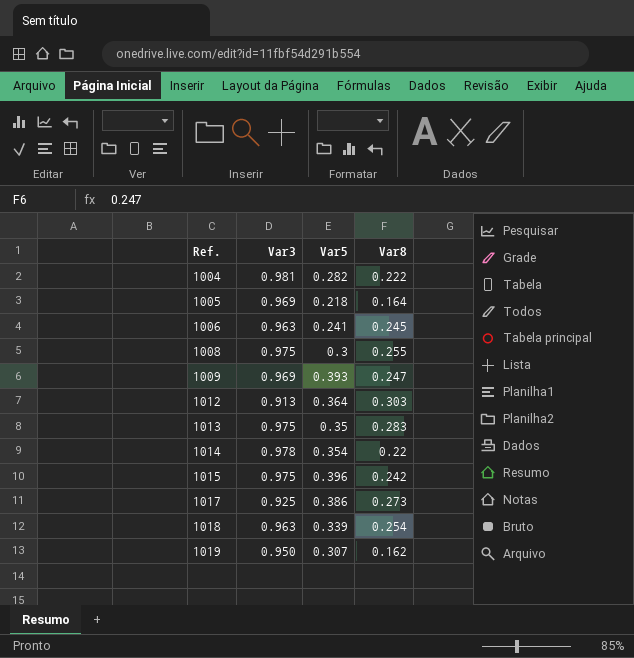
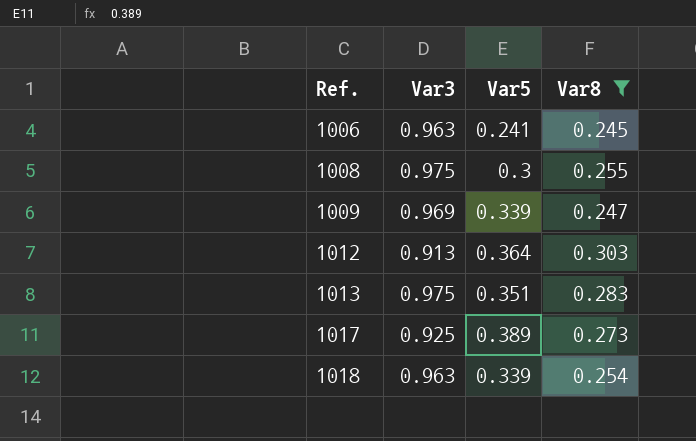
filter: none -> Var8 >= 0.245
1009 | Var5: 0.393 -> 0.339
1013 | Var5: 0.35 -> 0.351
1017 | Var5: 0.386 -> 0.389

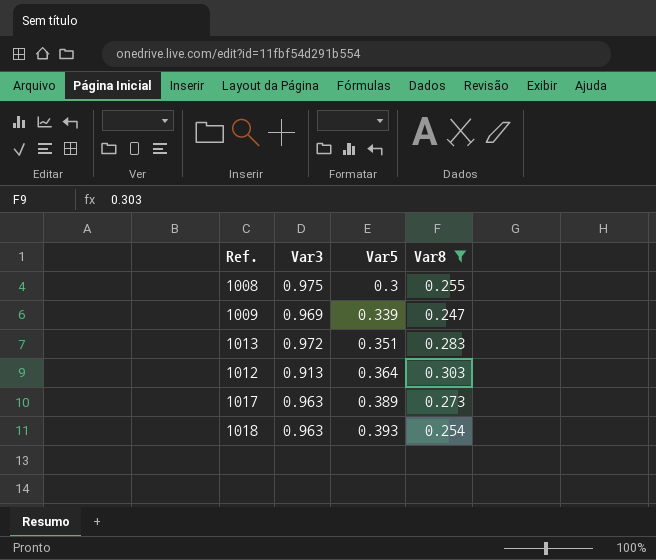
row order: Ref. ascending -> Var5 ascending
row 1006: 0.963 | 0.241 | 0.245 -> none
1013 | Var3: 0.975 -> 0.972
1017 | Var3: 0.925 -> 0.963
1018 | Var5: 0.339 -> 0.393

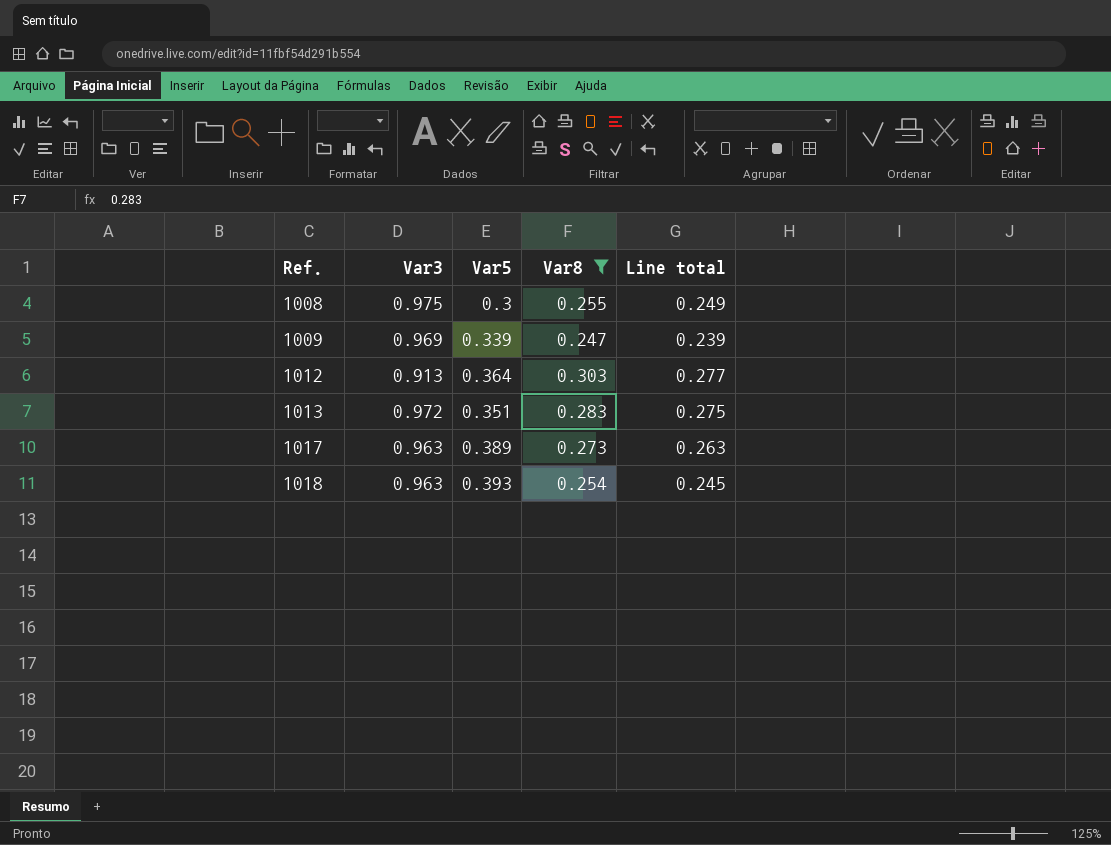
row order: Var5 ascending -> Ref. ascending
column Line total | formula: none -> [Var3] * [Var8]

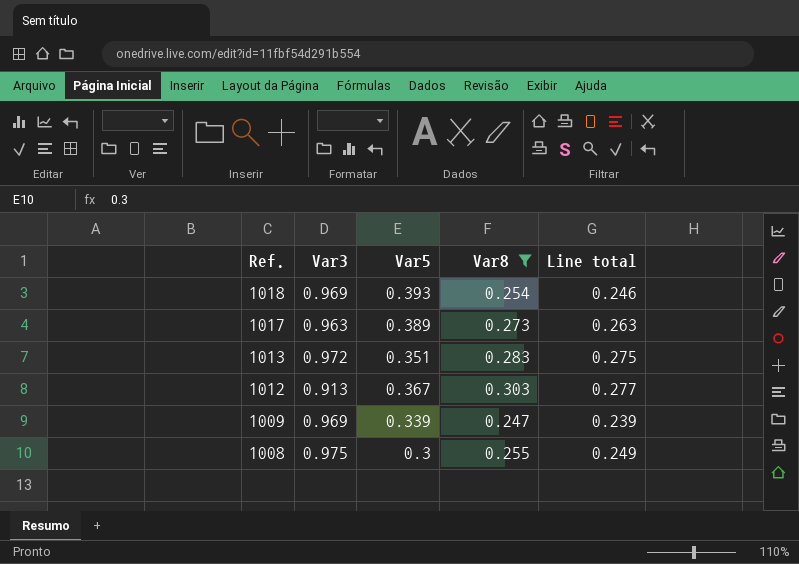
row order: Ref. ascending -> Ref. descending
1018 | Var3: 0.963 -> 0.969
1018 | Line total: 0.245 -> 0.246
1012 | Var5: 0.364 -> 0.367

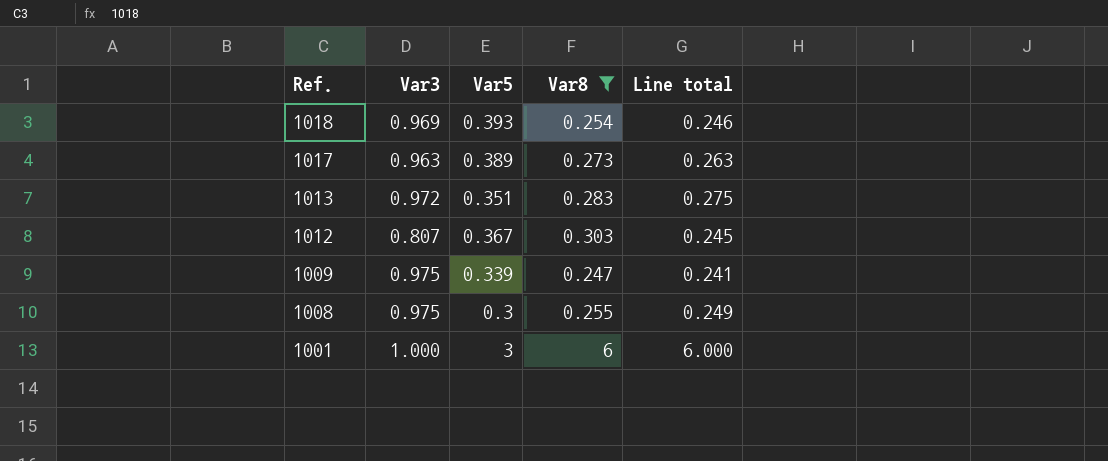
1012 | Var3: 0.913 -> 0.807
1012 | Line total: 0.277 -> 0.245
1009 | Var3: 0.969 -> 0.975
1009 | Line total: 0.239 -> 0.241
row 1001: none -> 1.000 | 3 | 6 | 6.000

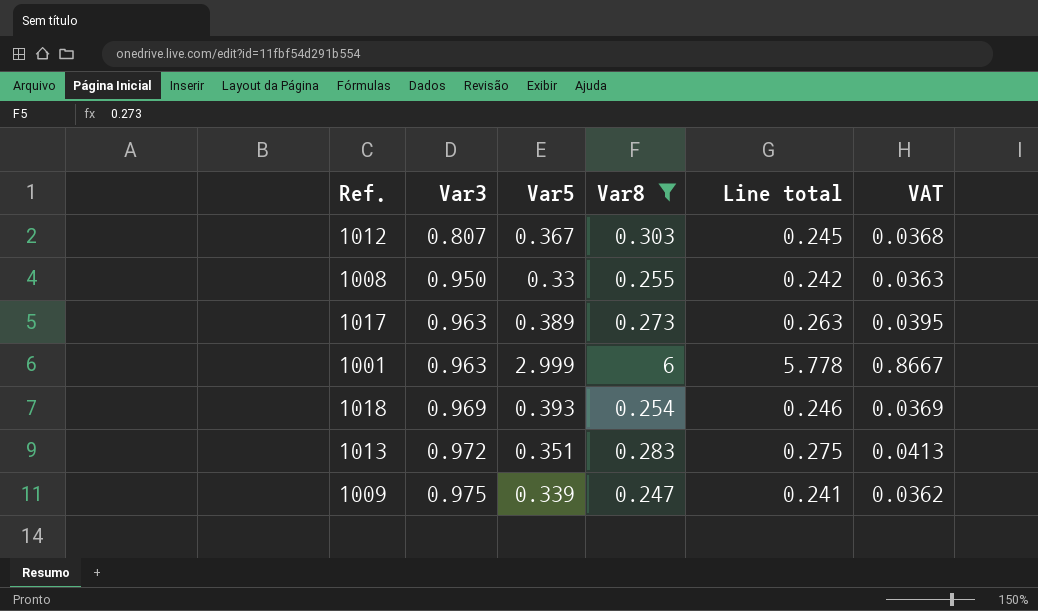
row order: Ref. descending -> Var3 ascending
column VAT | formula: none -> [Line total] * 0.15
1008 | Var3: 0.975 -> 0.950
1008 | Var5: 0.3 -> 0.33
1008 | Line total: 0.249 -> 0.242
1001 | Var3: 1.000 -> 0.963
1001 | Var5: 3 -> 2.999
1001 | Line total: 6.000 -> 5.778

